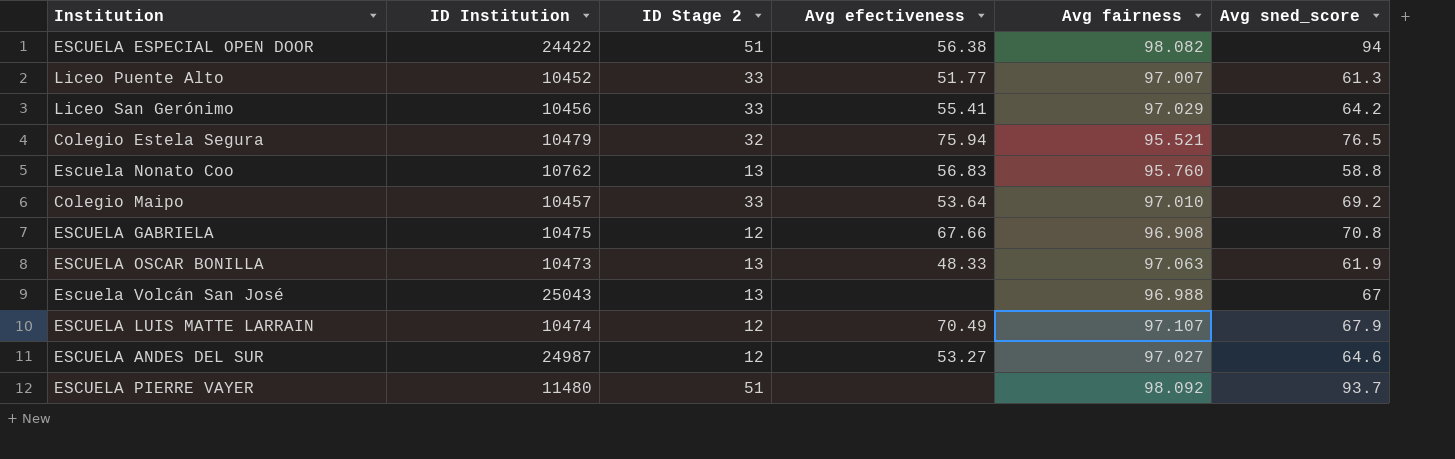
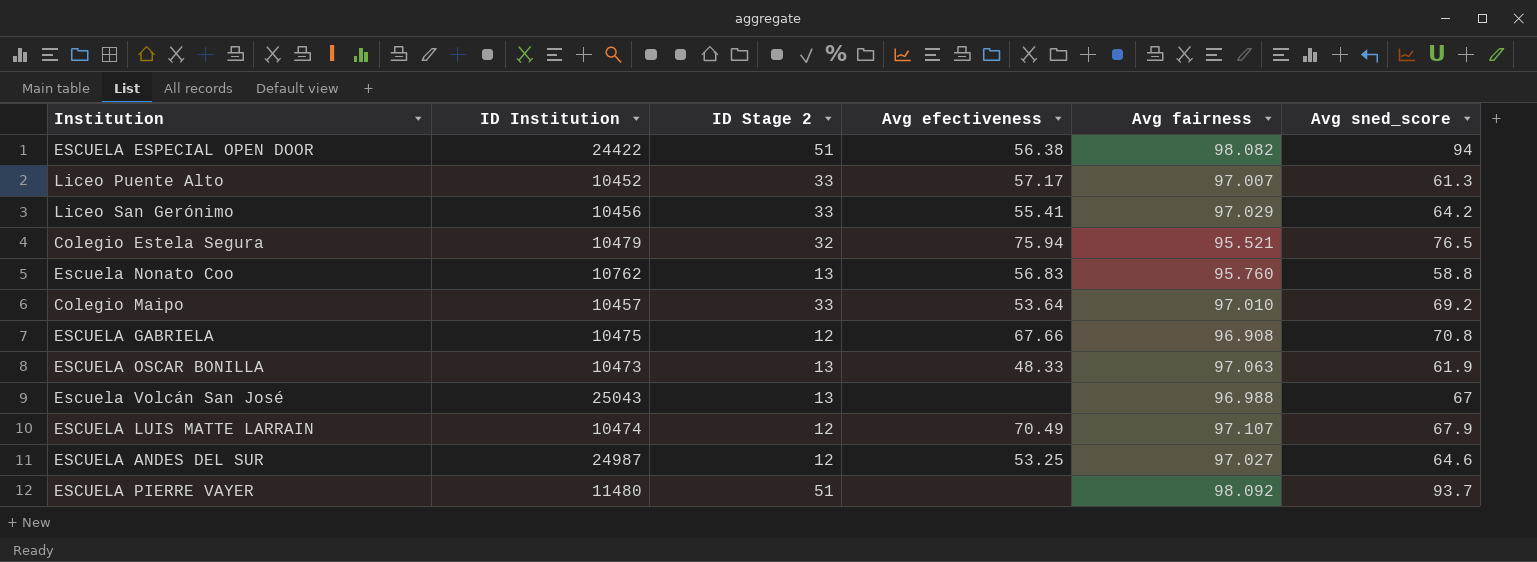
Liceo Puente Alto | Avg efectiveness: 51.77 -> 57.17
ESCUELA ANDES DEL SUR | Avg efectiveness: 53.27 -> 53.25

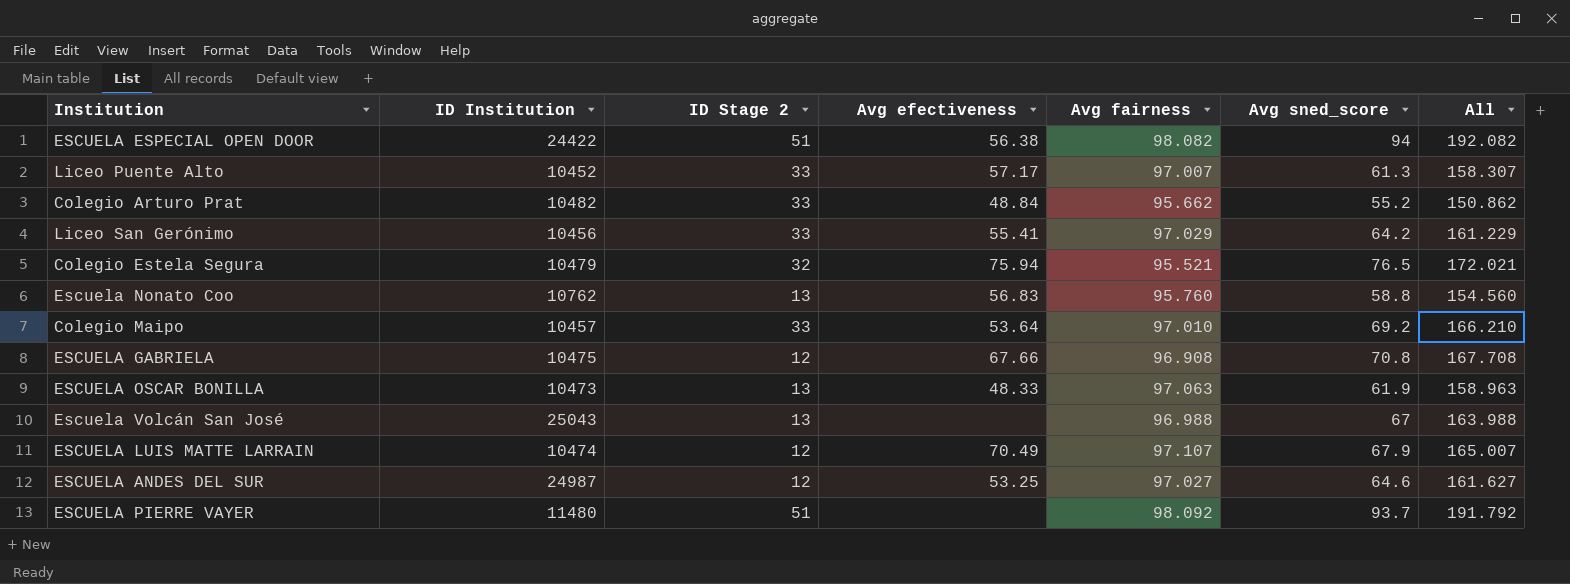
column All | formula: none -> [Avg fairness] + [Avg sned_score]
row Colegio Arturo Prat: none -> 10482 | 33 | 48.84 | 95.662 | 55.2 | 150.862

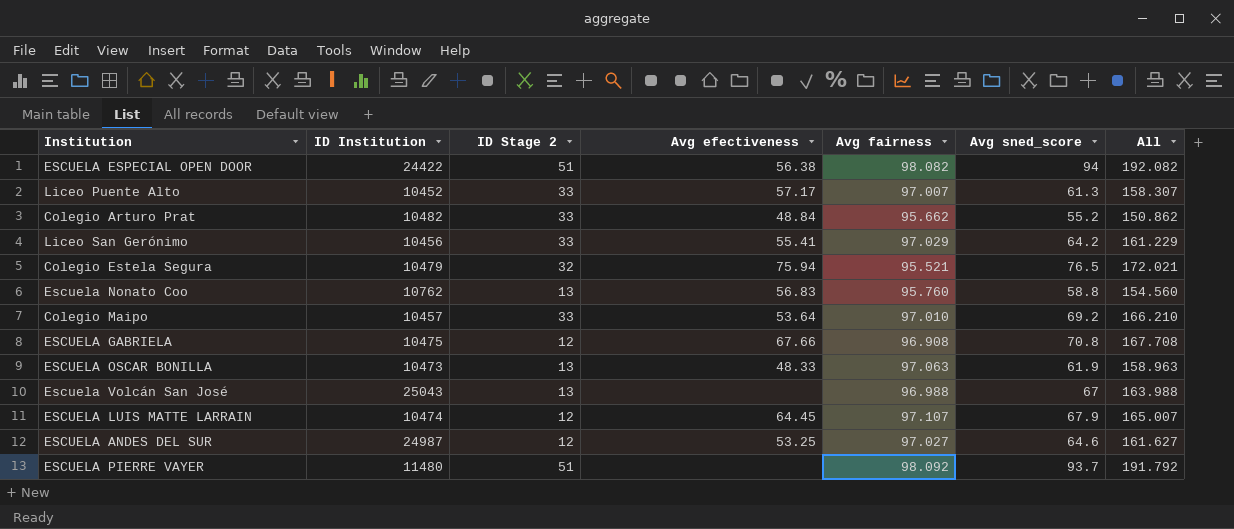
ESCUELA LUIS MATTE LARRAIN | Avg efectiveness: 70.49 -> 64.45

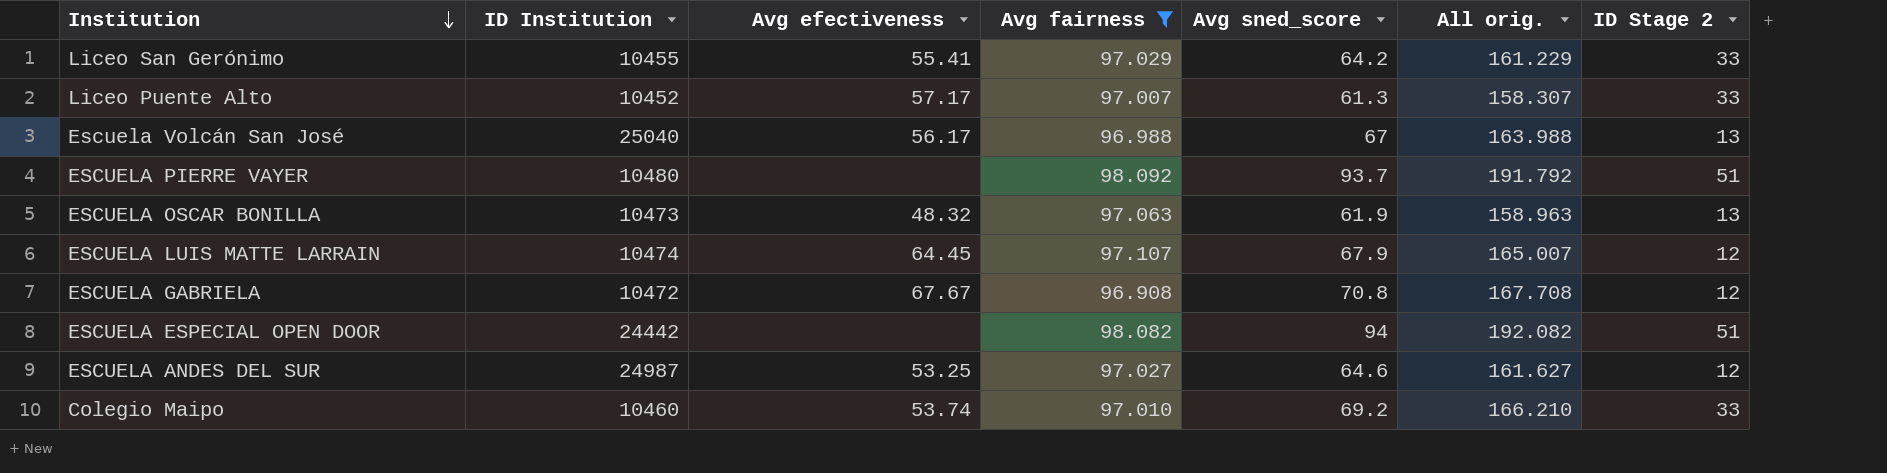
filter: none -> Avg fairness >= 96.908
row order: none -> Institution descending
column name: All -> All orig.
column ID Stage 2 | position: 3 -> 7
Liceo San Gerónimo | ID Institution: 10456 -> 10455
Escuela Volcán San José | ID Institution: 25043 -> 25040
Escuela Volcán San José | Avg efectiveness: none -> 56.17
ESCUELA PIERRE VAYER | ID Institution: 11480 -> 10480
ESCUELA OSCAR BONILLA | Avg efectiveness: 48.33 -> 48.32
ESCUELA GABRIELA | ID Institution: 10475 -> 10472
ESCUELA GABRIELA | Avg efectiveness: 67.66 -> 67.67
ESCUELA ESPECIAL OPEN DOOR | ID Institution: 24422 -> 24442
ESCUELA ESPECIAL OPEN DOOR | Avg efectiveness: 56.38 -> none
Colegio Maipo | ID Institution: 10457 -> 10460
Colegio Maipo | Avg efectiveness: 53.64 -> 53.74

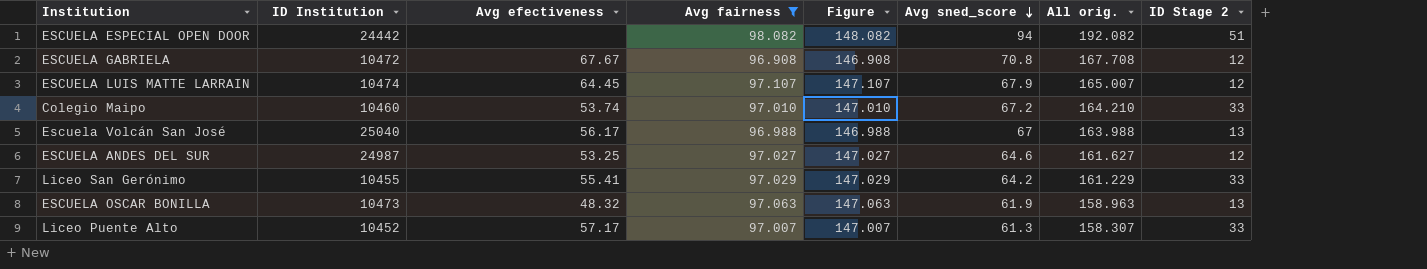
row order: Institution descending -> Avg sned_score descending
column Figure | formula: none -> [Avg fairness] + 50
row ESCUELA PIERRE VAYER: 10480 | none | 98.092 | 93.7 | 191.792 | 51 -> none
Colegio Maipo | Avg sned_score: 69.2 -> 67.2
Colegio Maipo | All orig.: 166.210 -> 164.210

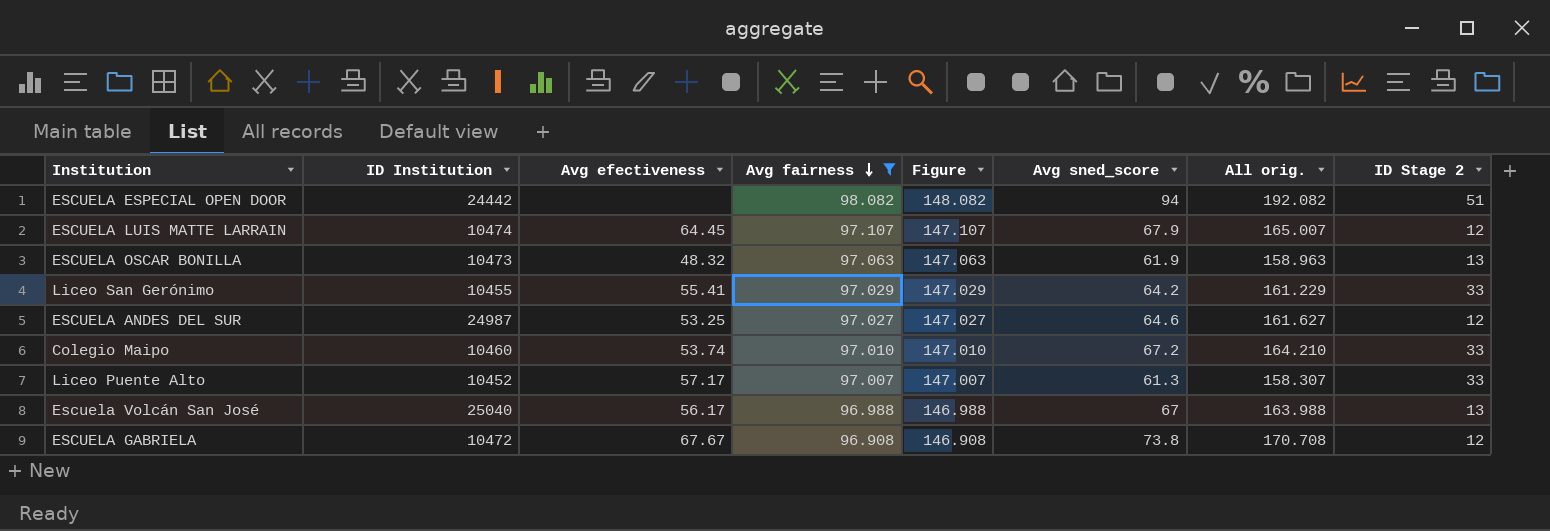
row order: Avg sned_score descending -> Avg fairness descending
ESCUELA GABRIELA | Avg sned_score: 70.8 -> 73.8
ESCUELA GABRIELA | All orig.: 167.708 -> 170.708

